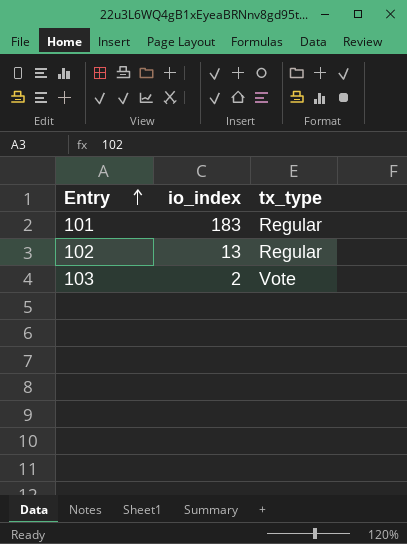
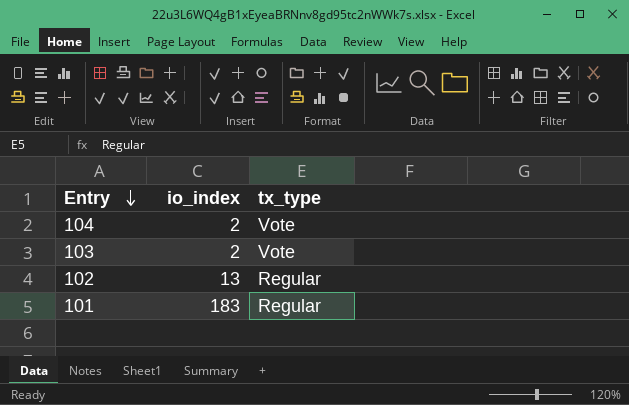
row order: Entry ascending -> Entry descending
row 104: none -> 2 | Vote

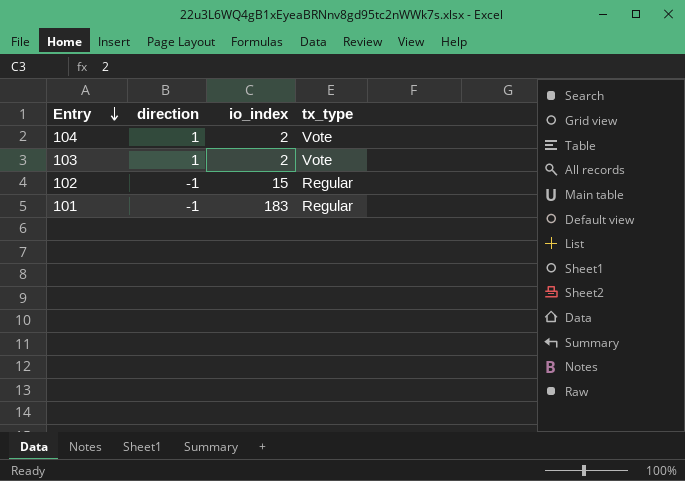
column direction | position: none -> 2
102 | io_index: 13 -> 15

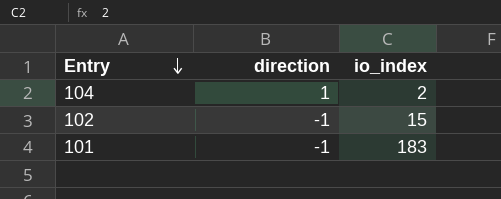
column tx_type | position: 4 -> none
row 103: 1 | 2 | Vote -> none

